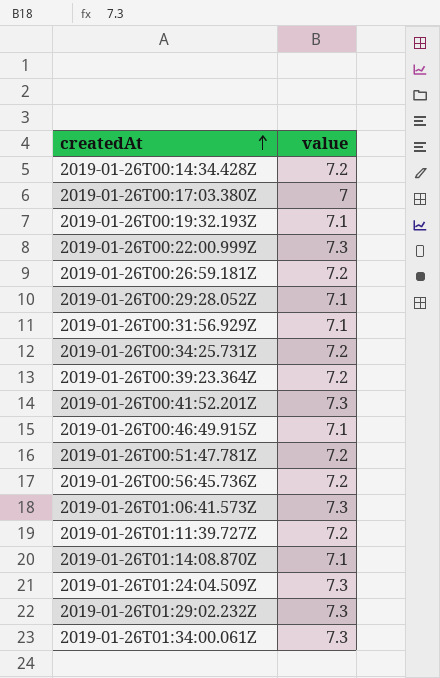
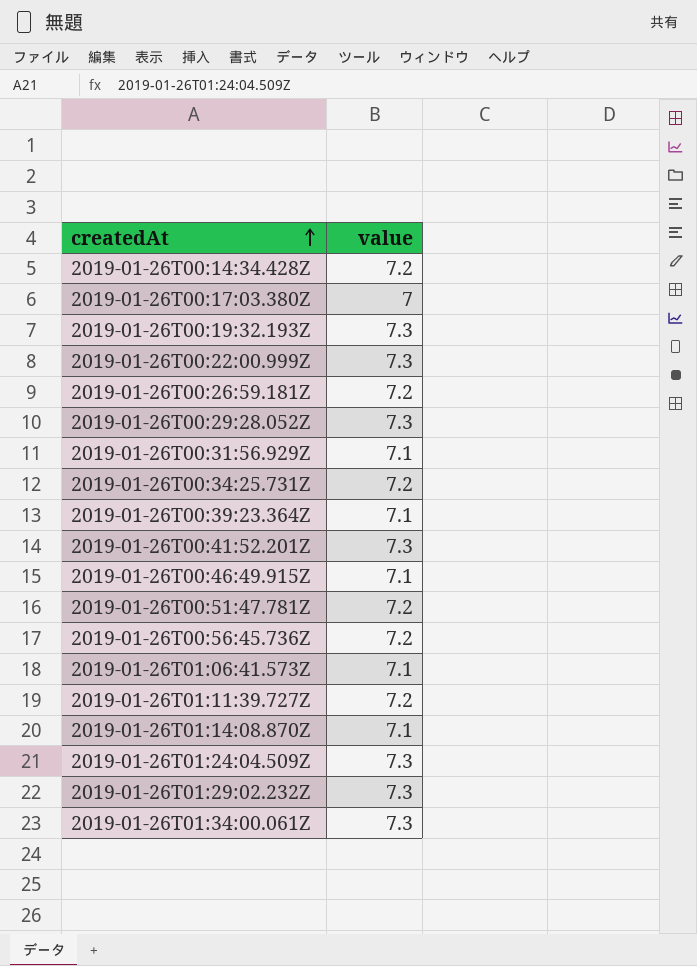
2019-01-26T00:19:32.193Z | value: 7.1 -> 7.3
2019-01-26T00:29:28.052Z | value: 7.1 -> 7.3
2019-01-26T00:39:23.364Z | value: 7.2 -> 7.1
2019-01-26T01:06:41.573Z | value: 7.3 -> 7.1

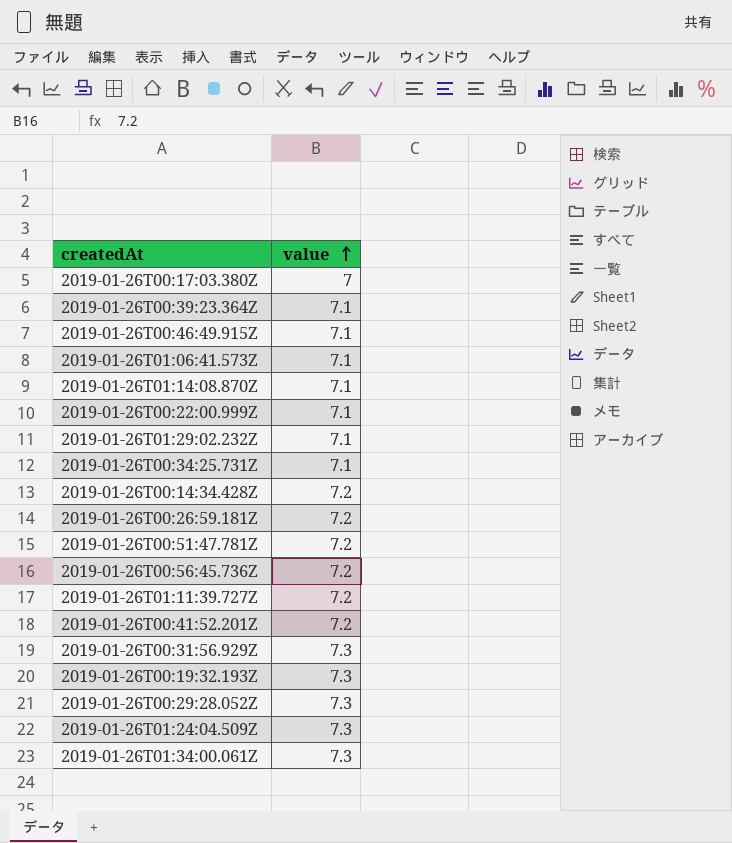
row order: createdAt ascending -> value ascending
2019-01-26T00:22:00.999Z | value: 7.3 -> 7.1
2019-01-26T01:29:02.232Z | value: 7.3 -> 7.1
2019-01-26T00:34:25.731Z | value: 7.2 -> 7.1
2019-01-26T00:41:52.201Z | value: 7.3 -> 7.2
2019-01-26T00:31:56.929Z | value: 7.1 -> 7.3

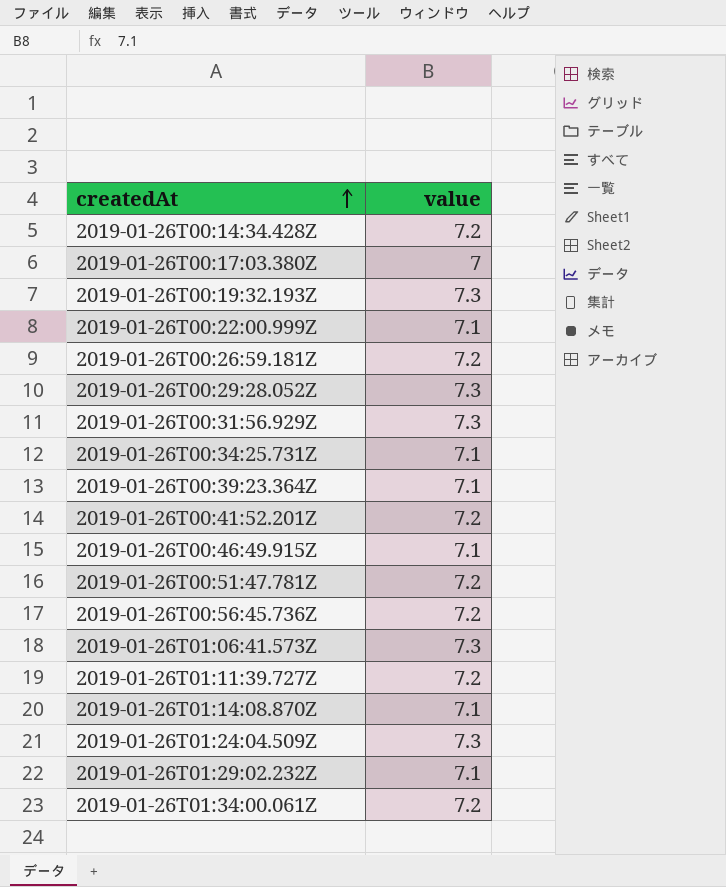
row order: value ascending -> createdAt ascending
2019-01-26T01:06:41.573Z | value: 7.1 -> 7.3
2019-01-26T01:34:00.061Z | value: 7.3 -> 7.2

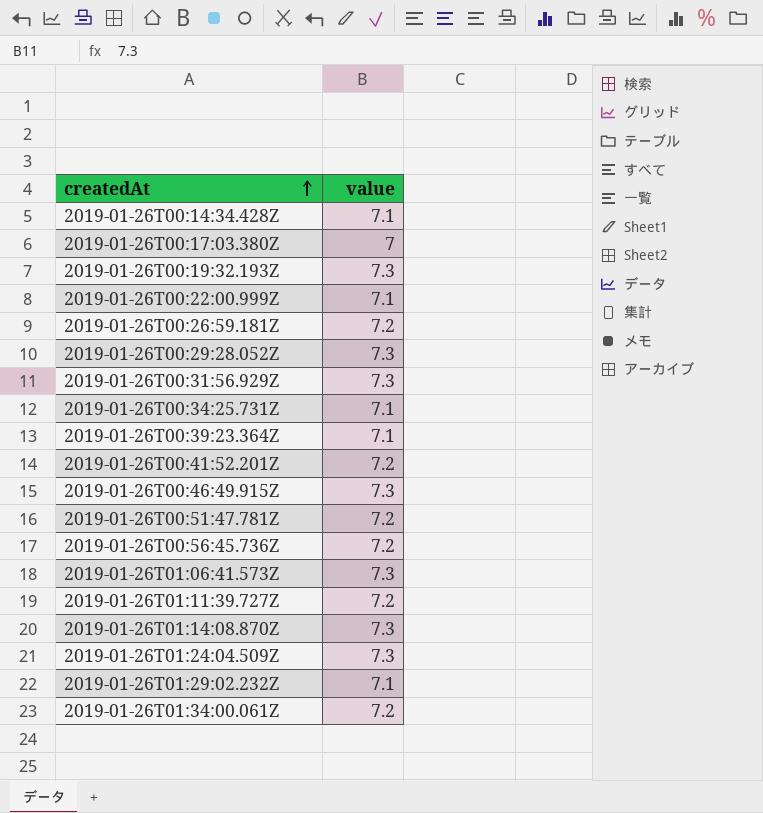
2019-01-26T00:14:34.428Z | value: 7.2 -> 7.1
2019-01-26T00:46:49.915Z | value: 7.1 -> 7.3
2019-01-26T01:14:08.870Z | value: 7.1 -> 7.3

